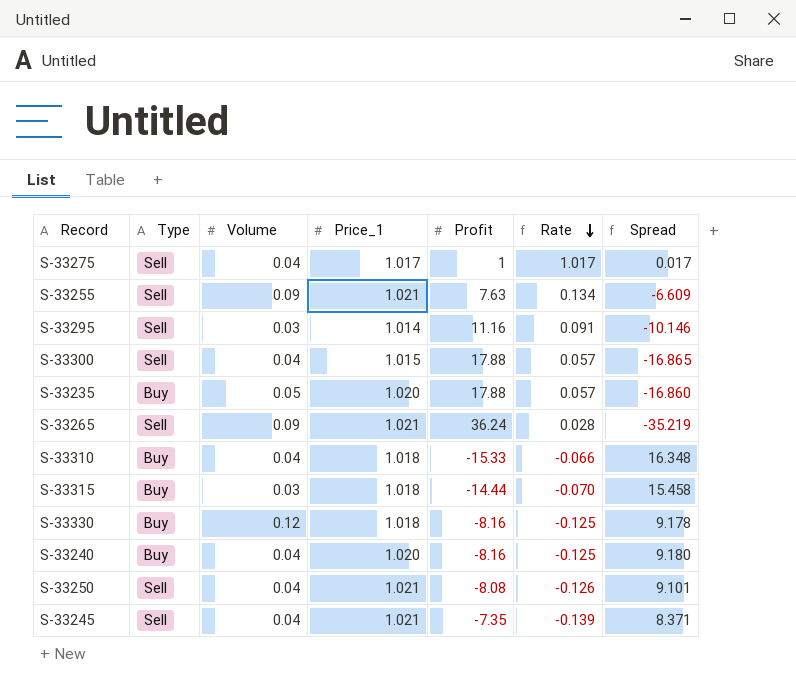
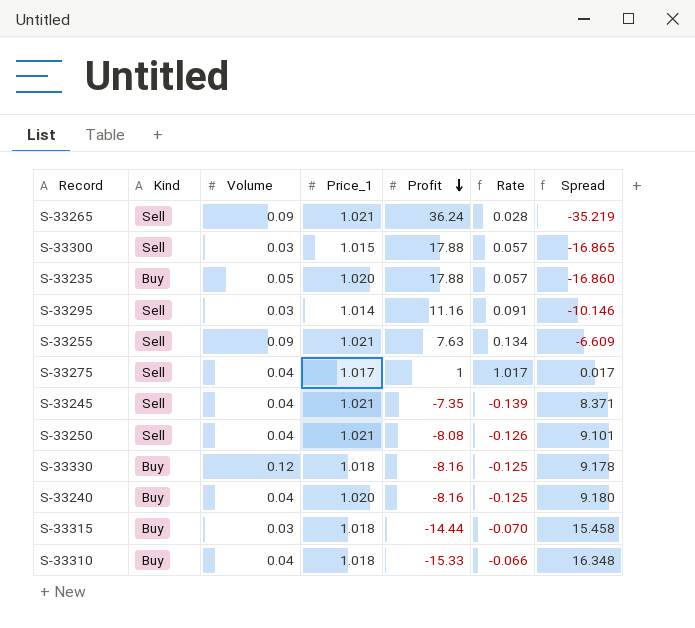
row order: Rate descending -> Profit descending
column name: Type -> Kind
S-33300 | Volume: 0.04 -> 0.03

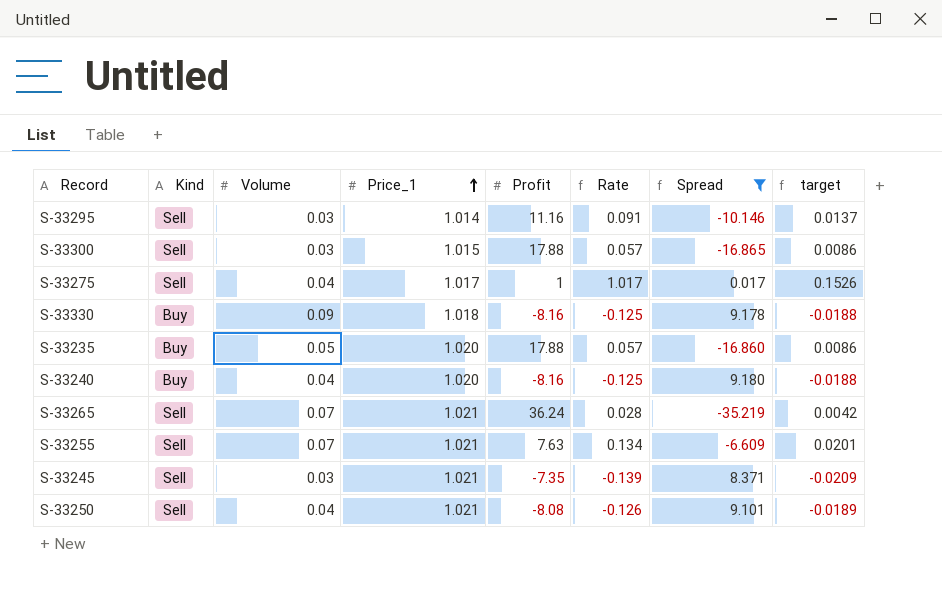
filter: none -> Spread <= 9.180
row order: Profit descending -> Price_1 ascending
column target | formula: none -> [Rate] * 0.15
S-33330 | Volume: 0.12 -> 0.09
S-33265 | Volume: 0.09 -> 0.07
S-33255 | Volume: 0.09 -> 0.07
S-33245 | Volume: 0.04 -> 0.03

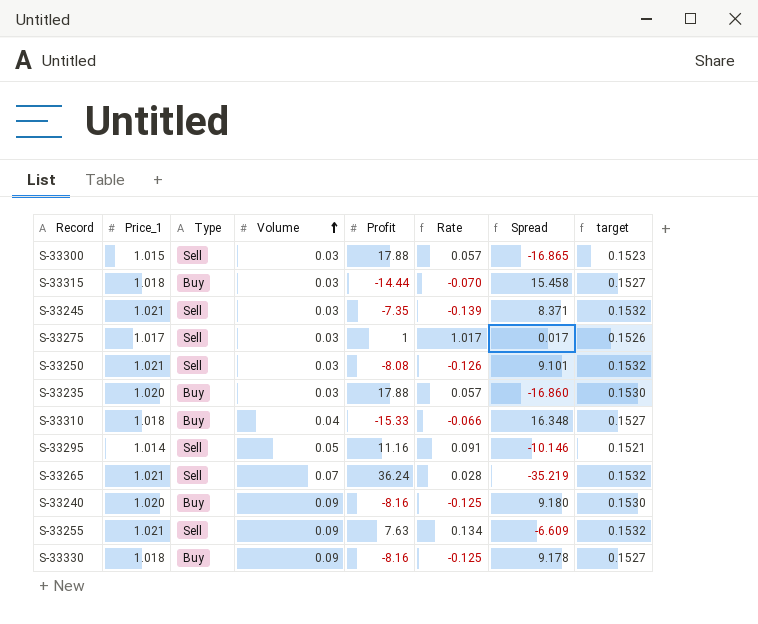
filter: Spread <= 9.180 -> none
row order: Price_1 ascending -> Volume ascending
column Price_1 | position: 4 -> 2
column name: Kind -> Type
column target | formula: [Rate] * 0.15 -> [Price_1] * 0.15
S-33275 | Volume: 0.04 -> 0.03
S-33250 | Volume: 0.04 -> 0.03
S-33235 | Volume: 0.05 -> 0.03
S-33295 | Volume: 0.03 -> 0.05
S-33240 | Volume: 0.04 -> 0.09
S-33255 | Volume: 0.07 -> 0.09

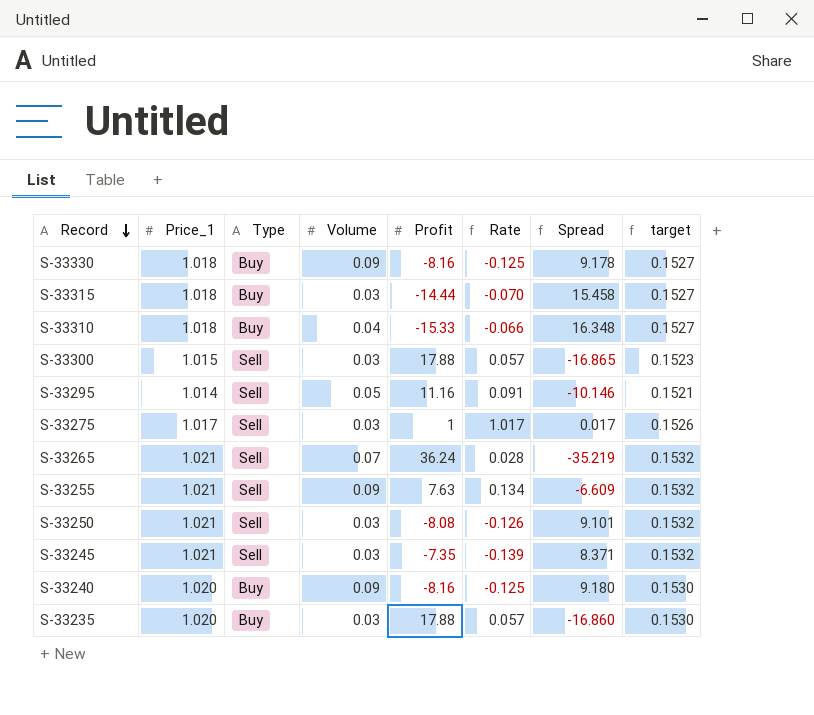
row order: Volume ascending -> Record descending

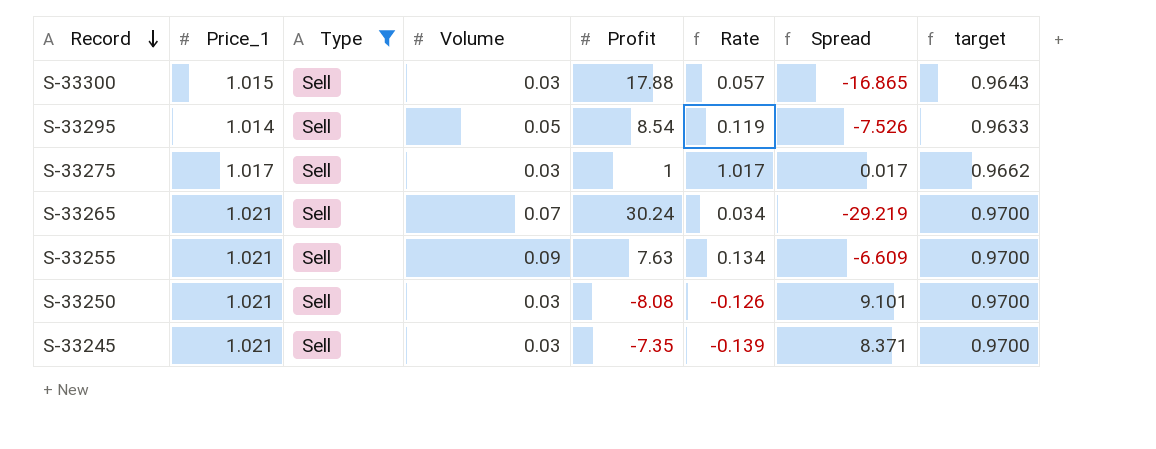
filter: none -> Type = Sell
column target | formula: [Price_1] * 0.15 -> [Price_1] * 0.95
S-33295 | Profit: 11.16 -> 8.54
S-33295 | Rate: 0.091 -> 0.119
S-33295 | Spread: -10.146 -> -7.526
S-33265 | Profit: 36.24 -> 30.24
S-33265 | Rate: 0.028 -> 0.034
S-33265 | Spread: -35.219 -> -29.219

